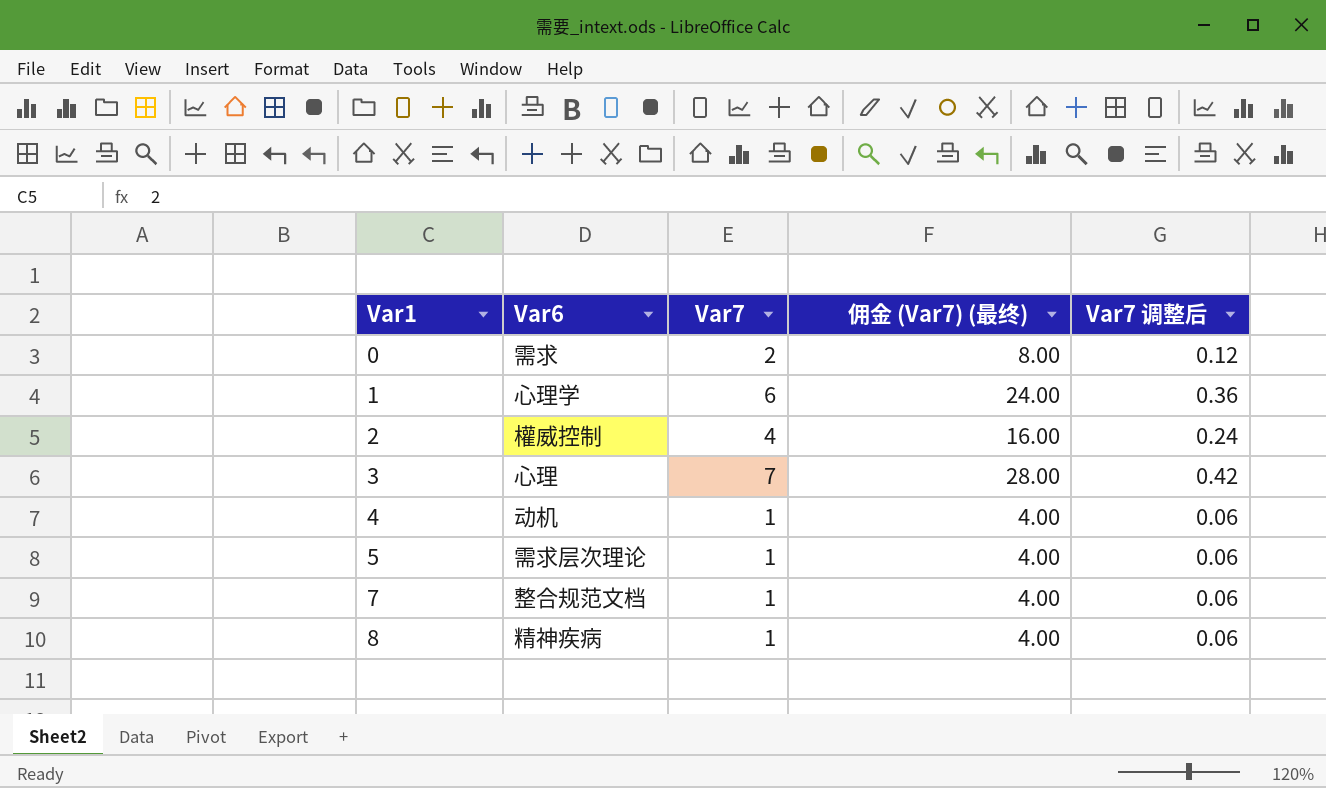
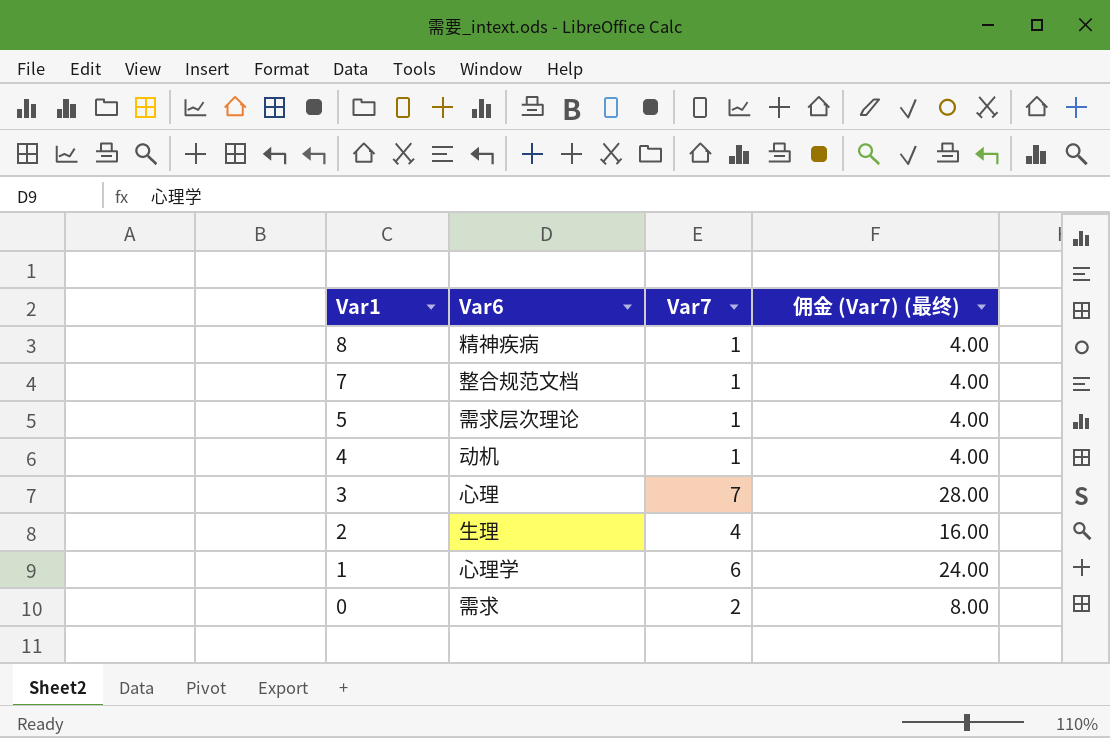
row order: Var1 ascending -> Var1 descending
column Var7 调整后 | formula: [Var7] * 0.06 -> none
2 | Var6: 權威控制 -> 生理

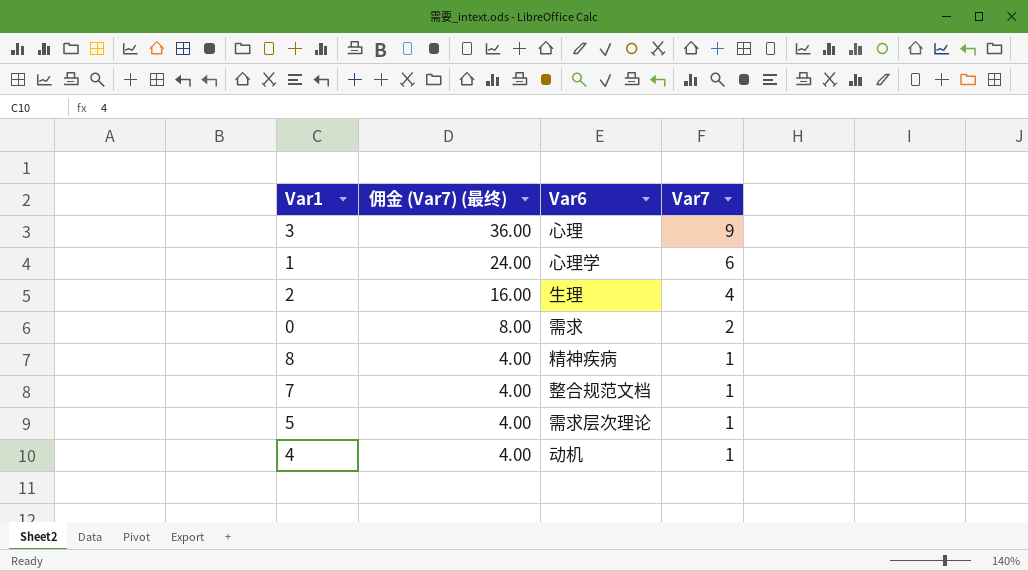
row order: Var1 descending -> 佣金 (Var7) (最终) descending
column 佣金 (Var7) (最终) | position: 4 -> 2
3 | 佣金 (Var7) (最终): 28.00 -> 36.00
3 | Var7: 7 -> 9

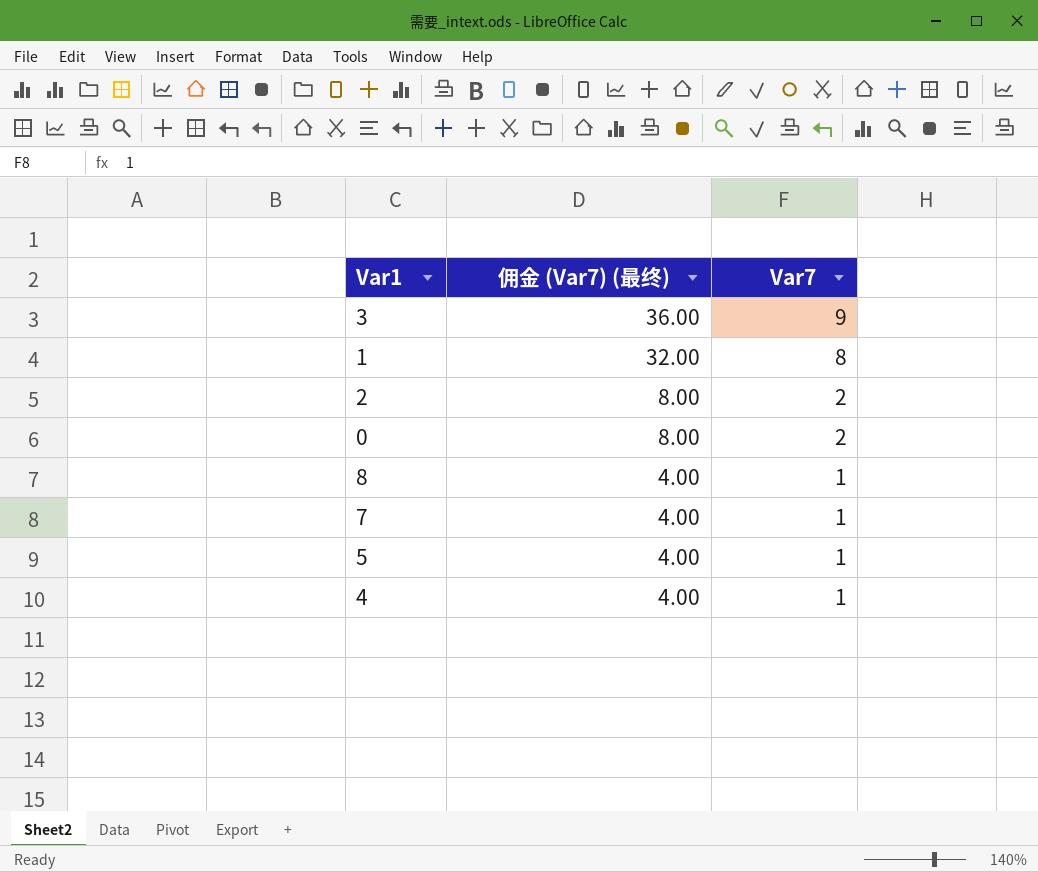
column Var6 | position: 3 -> none
1 | 佣金 (Var7) (最终): 24.00 -> 32.00
1 | Var7: 6 -> 8
2 | 佣金 (Var7) (最终): 16.00 -> 8.00
2 | Var7: 4 -> 2

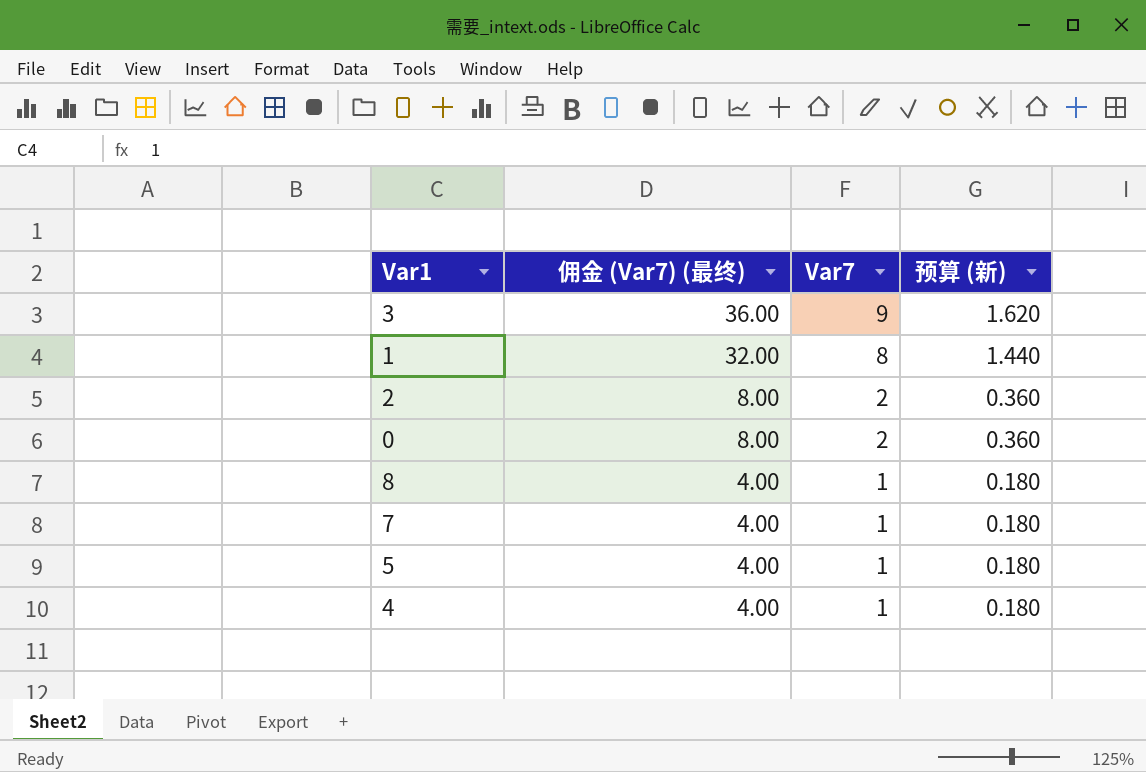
column 预算 (新) | formula: none -> [Var7] * 0.18

